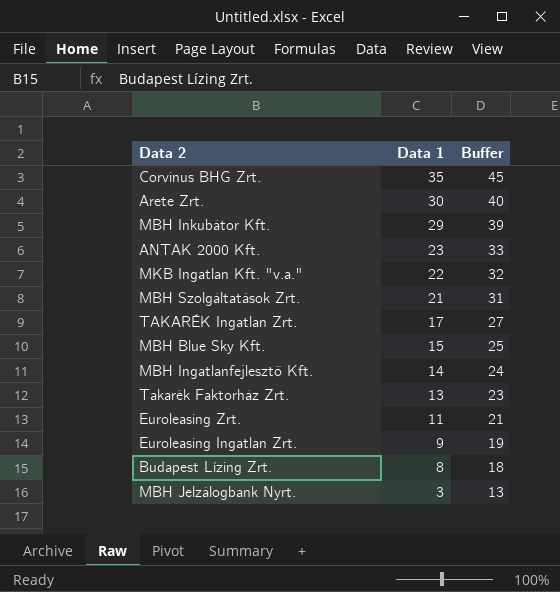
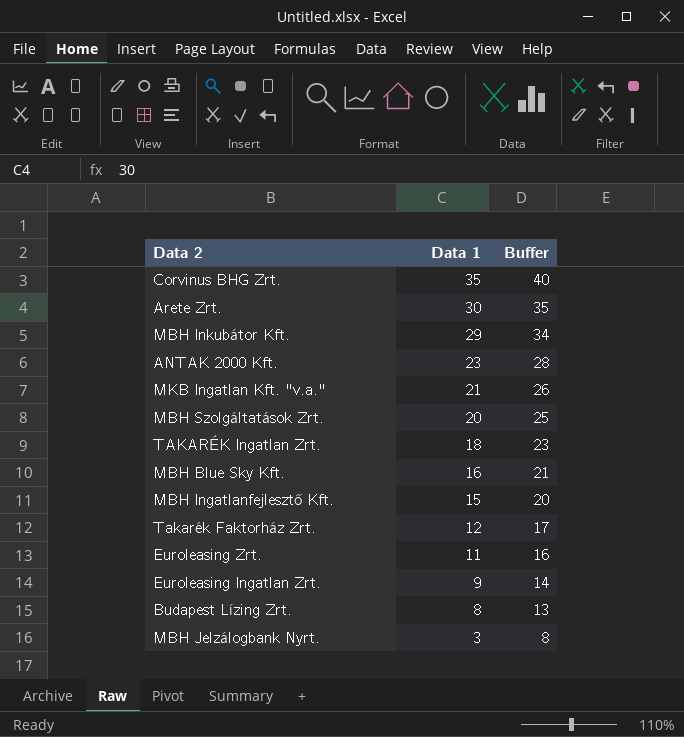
column Buffer | formula: [Data 1] + 10 -> [Data 1] + 5
MKB Ingatlan Kft. "v.a." | Data 1: 22 -> 21
MBH Szolgáltatások Zrt. | Data 1: 21 -> 20
TAKARÉK Ingatlan Zrt. | Data 1: 17 -> 18
MBH Blue Sky Kft. | Data 1: 15 -> 16
MBH Ingatlanfejlesztő Kft. | Data 1: 14 -> 15
Takarék Faktorház Zrt. | Data 1: 13 -> 12

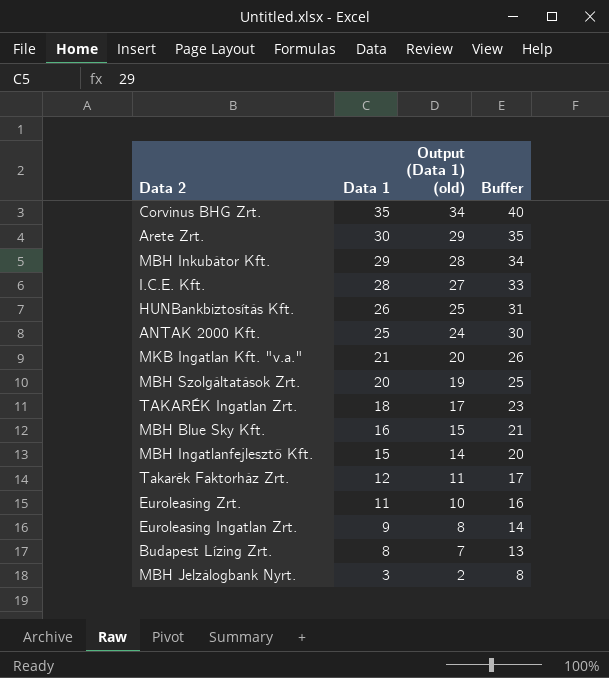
column Output (Data 1) (old) | formula: none -> [Data 1] - 1
row I.C.E. Kft.: none -> 28 | 27 | 33
row HUNBankbiztosítás Kft.: none -> 26 | 25 | 31
ANTAK 2000 Kft. | Data 1: 23 -> 25
ANTAK 2000 Kft. | Buffer: 28 -> 30

